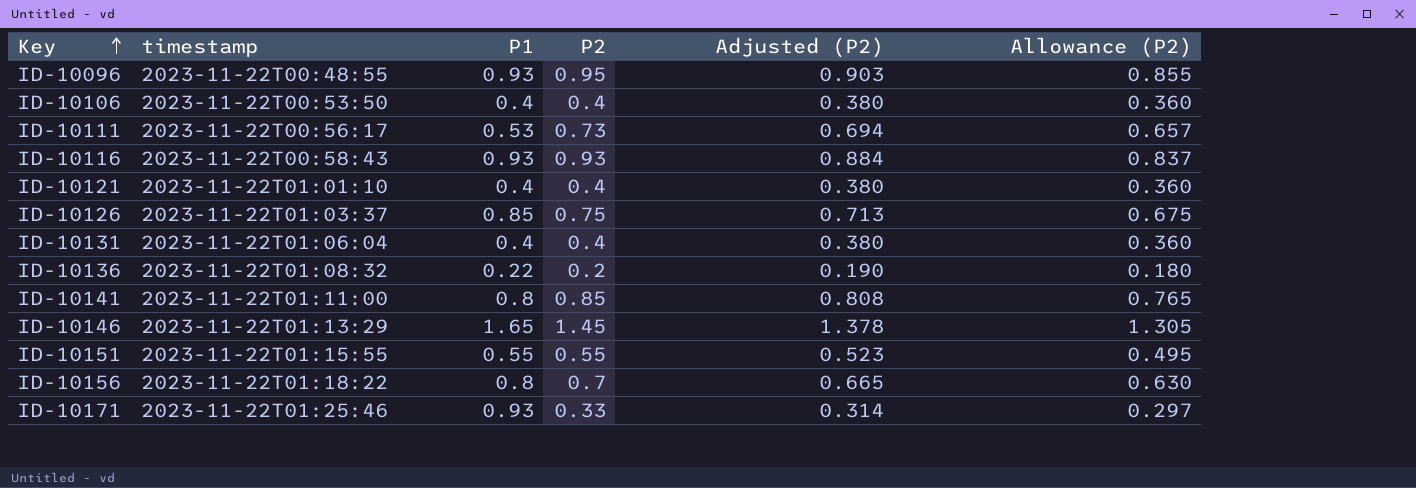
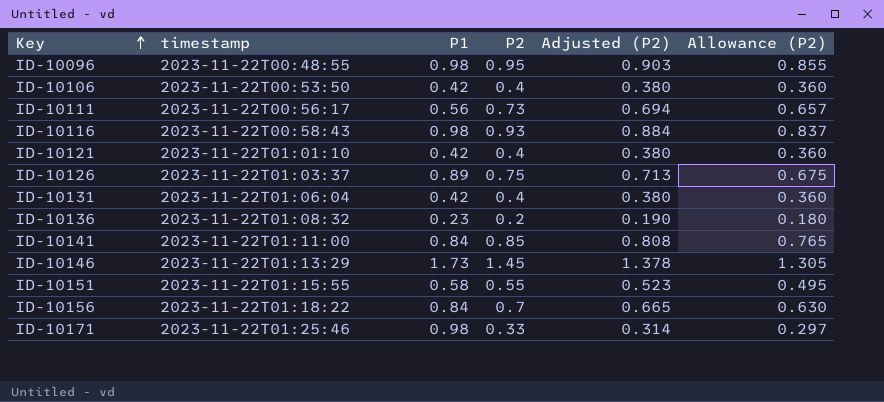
ID-10096 | P1: 0.93 -> 0.98
ID-10106 | P1: 0.4 -> 0.42
ID-10111 | P1: 0.53 -> 0.56
ID-10116 | P1: 0.93 -> 0.98
ID-10121 | P1: 0.4 -> 0.42
ID-10126 | P1: 0.85 -> 0.89
ID-10131 | P1: 0.4 -> 0.42
ID-10136 | P1: 0.22 -> 0.23
ID-10141 | P1: 0.8 -> 0.84
ID-10146 | P1: 1.65 -> 1.73
ID-10151 | P1: 0.55 -> 0.58
ID-10156 | P1: 0.8 -> 0.84
ID-10171 | P1: 0.93 -> 0.98

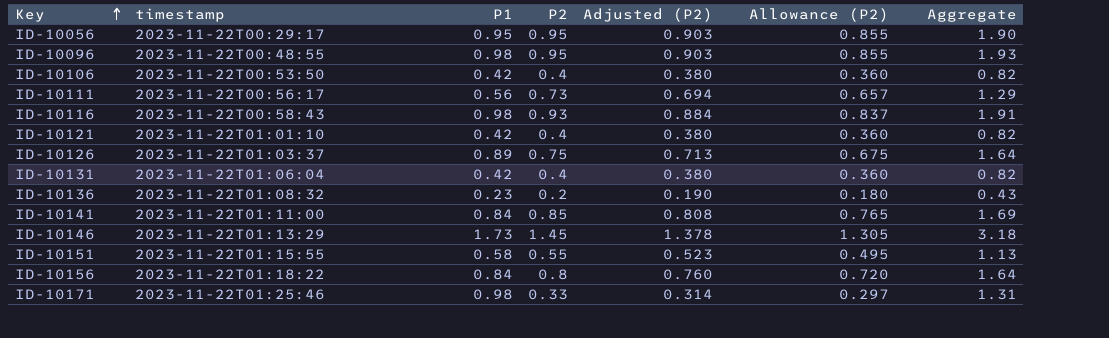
column Aggregate | formula: none -> [P1] + [P2]
row ID-10056: none -> 2023-11-22T00:29:17 | 0.95 | 0.95 | 0.903 | 0.855 | 1.90
ID-10156 | P2: 0.7 -> 0.8
ID-10156 | Adjusted (P2): 0.665 -> 0.760
ID-10156 | Allowance (P2): 0.630 -> 0.720

